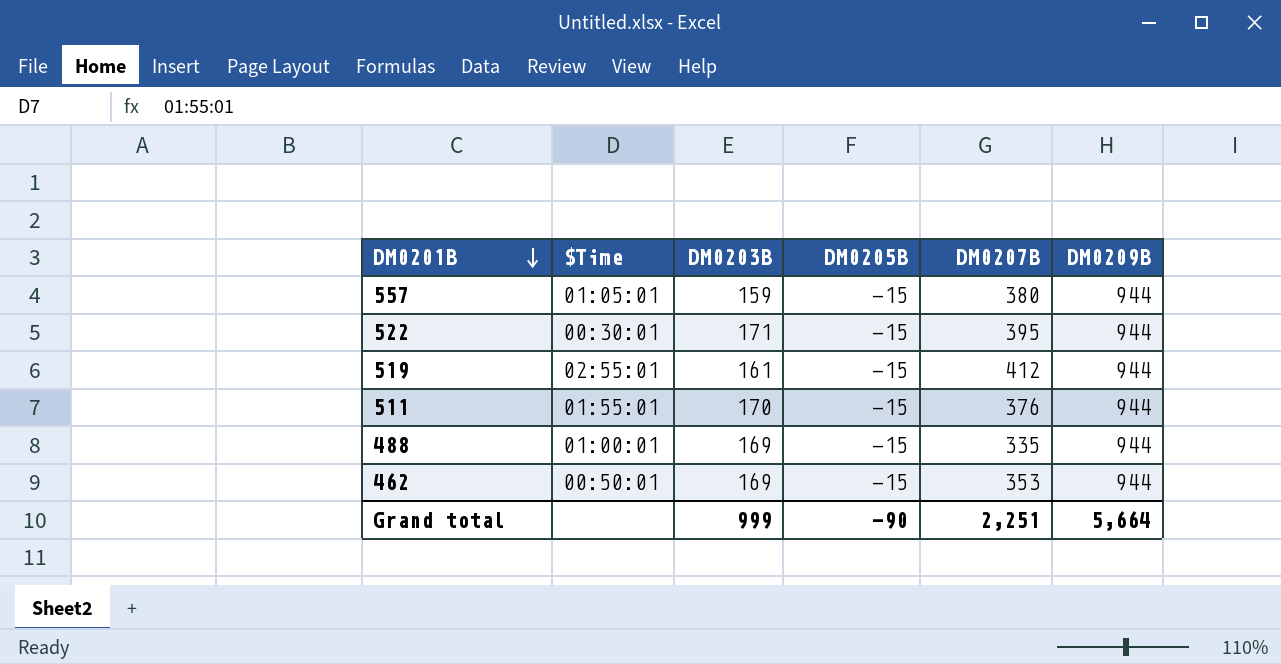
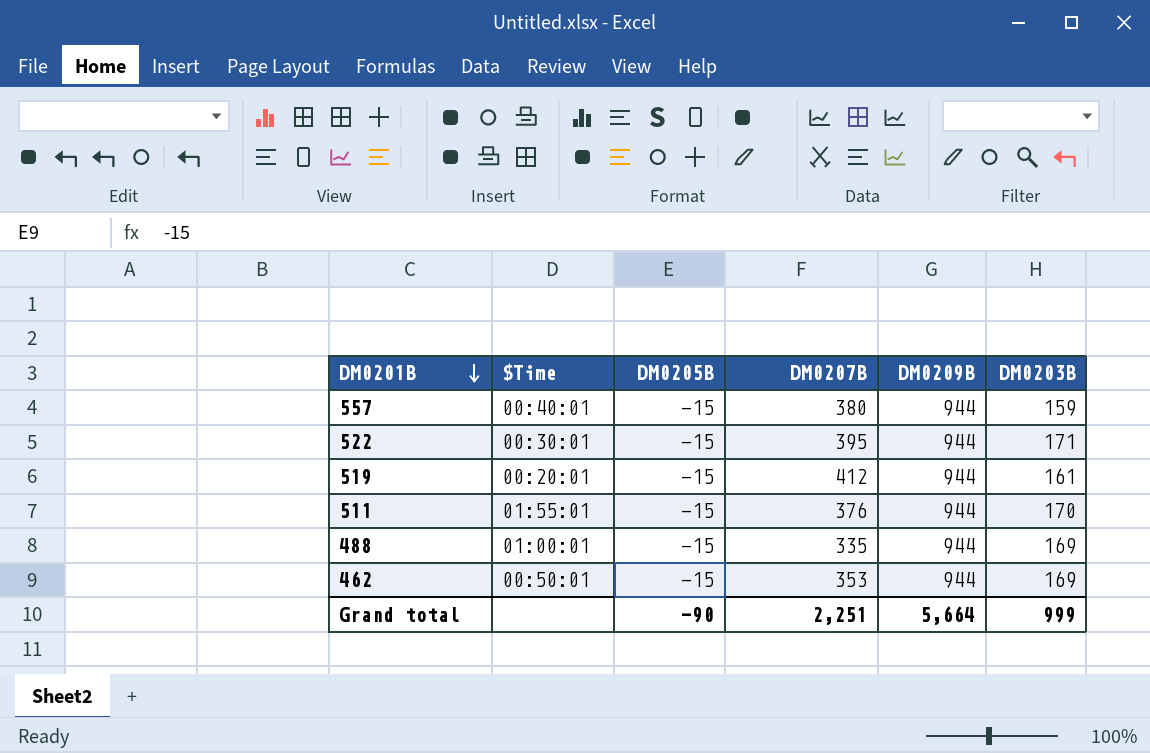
column DM0203B | position: 3 -> 6
557 | $Time: 01:05:01 -> 00:40:01
519 | $Time: 02:55:01 -> 00:20:01

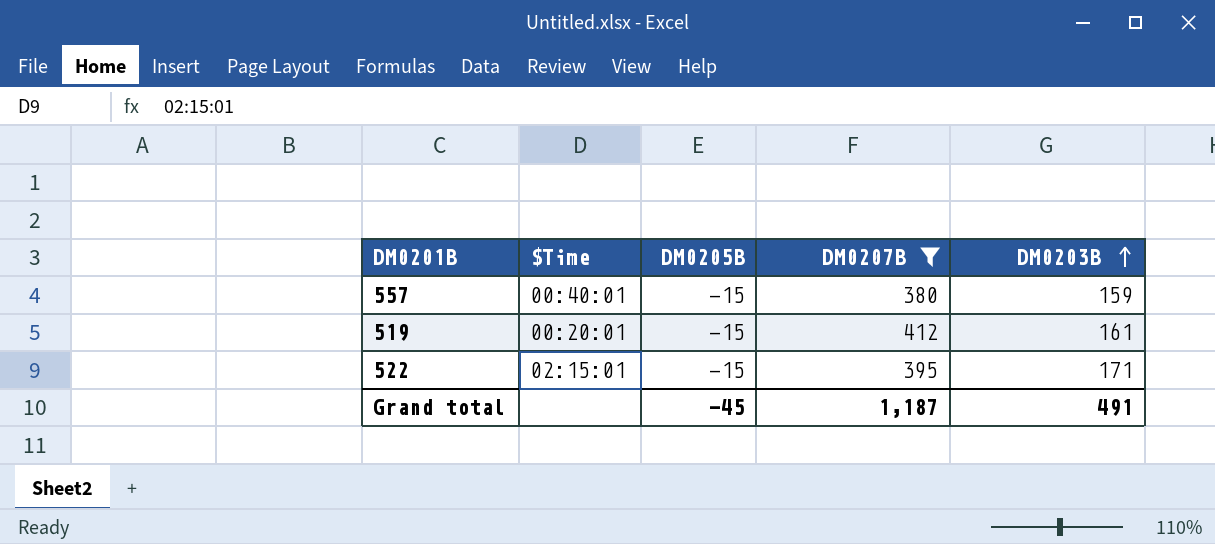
filter: none -> DM0207B >= 380
row order: DM0201B descending -> DM0203B ascending
column DM0209B | position: 5 -> none
522 | $Time: 00:30:01 -> 02:15:01
Grand total | DM0205B: -90 -> -45
Grand total | DM0207B: 2,251 -> 1,187
Grand total | DM0203B: 999 -> 491

